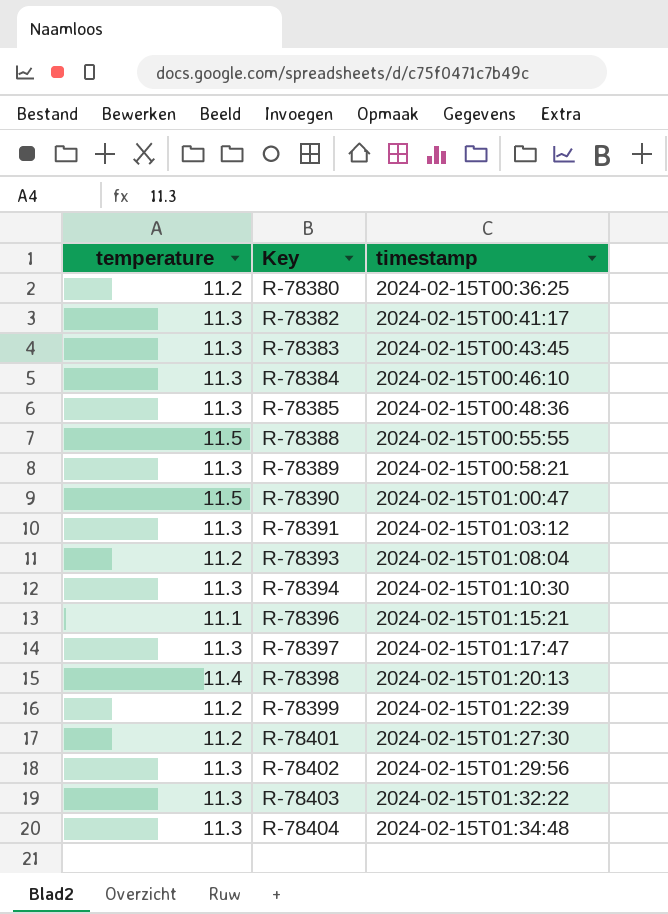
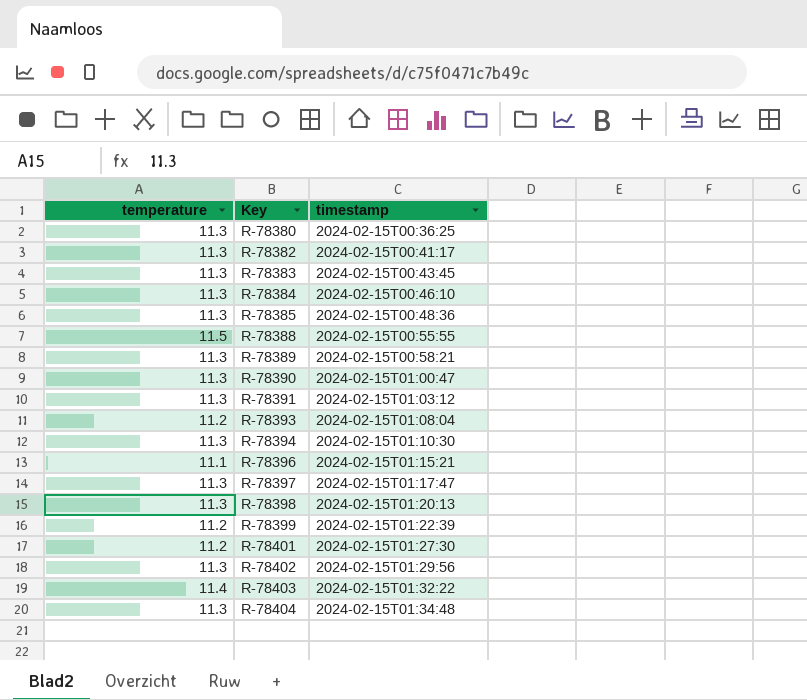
R-78380 | temperature: 11.2 -> 11.3
R-78390 | temperature: 11.5 -> 11.3
R-78398 | temperature: 11.4 -> 11.3
R-78403 | temperature: 11.3 -> 11.4

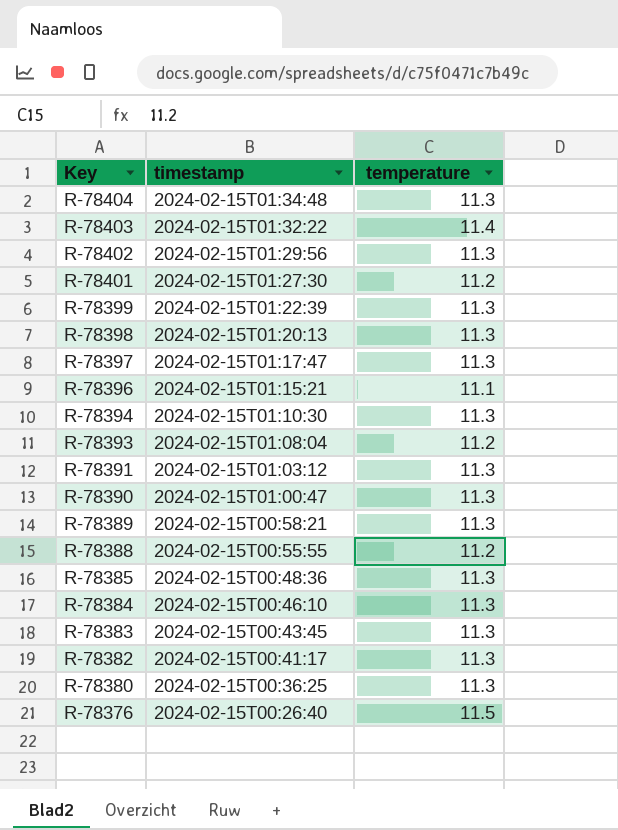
row order: Key ascending -> Key descending
column temperature | position: 1 -> 3
R-78399 | temperature: 11.2 -> 11.3
R-78388 | temperature: 11.5 -> 11.2
row R-78376: none -> 2024-02-15T00:26:40 | 11.5

